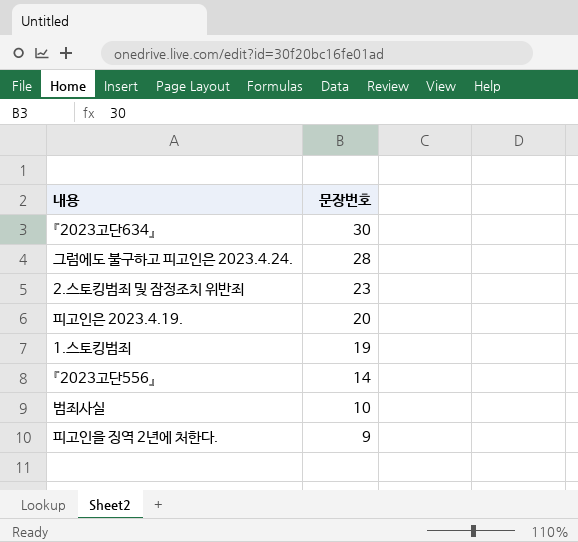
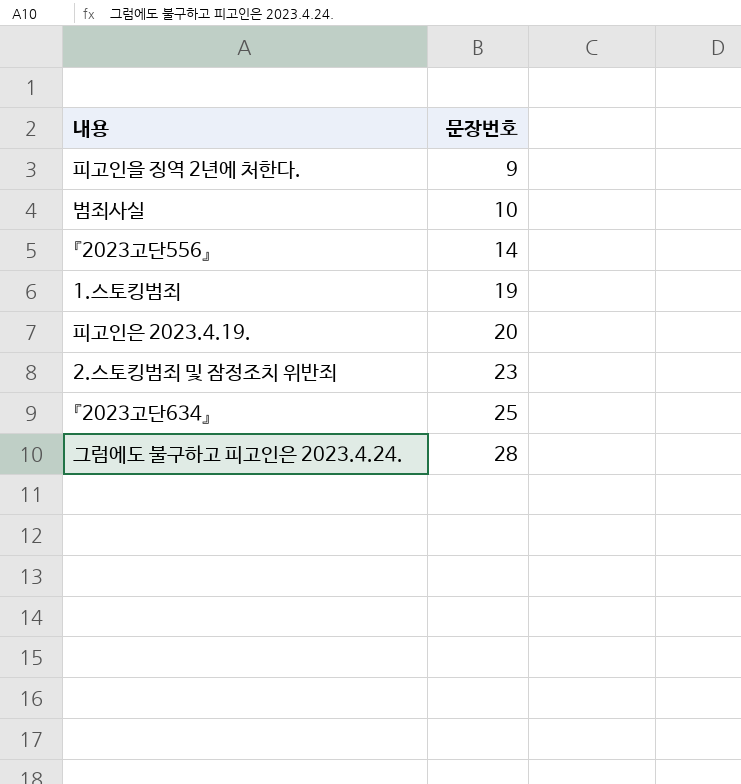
row order: 문장번호 descending -> 문장번호 ascending
『2023고단634』 | 문장번호: 30 -> 25

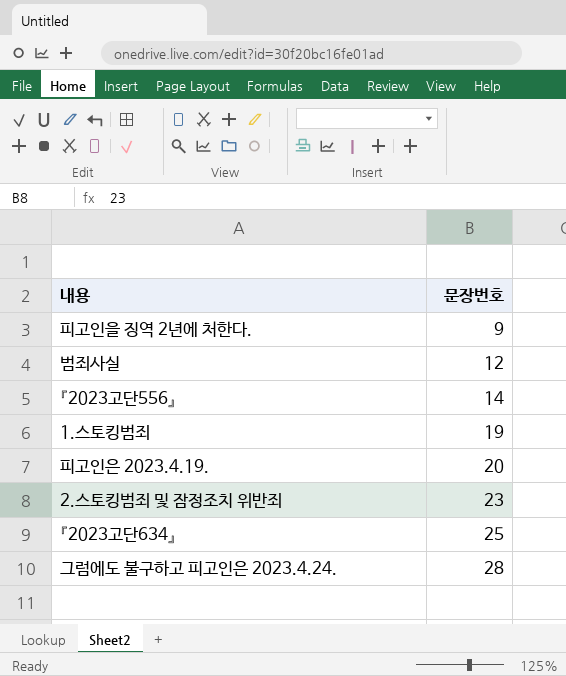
범죄사실 | 문장번호: 10 -> 12

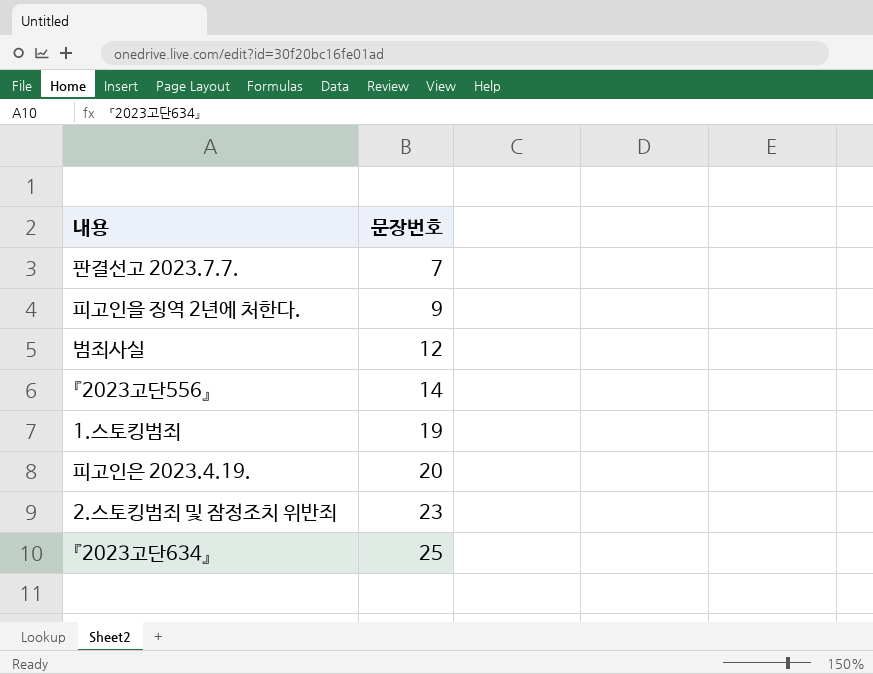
row 그럼에도 불구하고 피고인은 2023.4.24.: 28 -> none
row 판결선고 2023.7.7.: none -> 7

